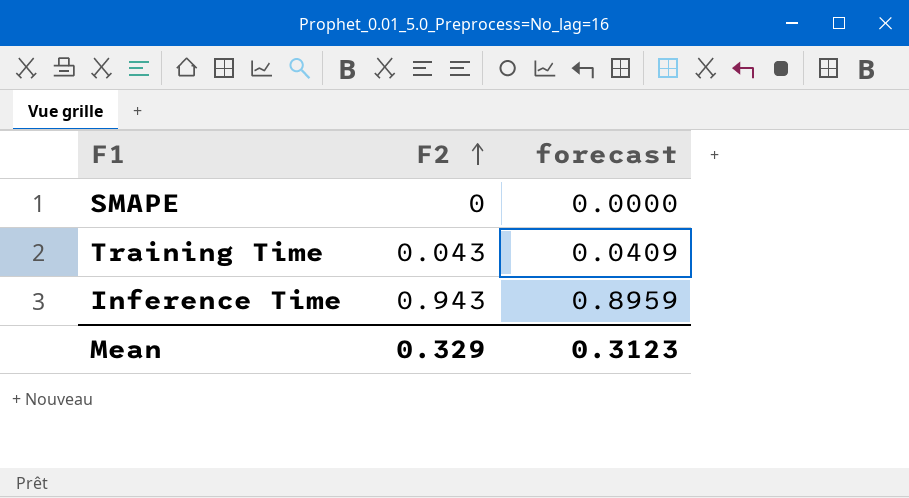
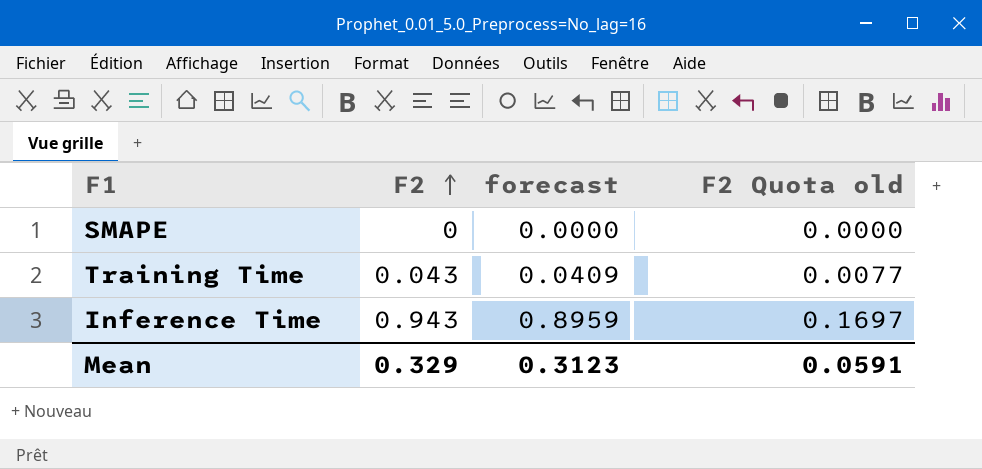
column F2 Quota old | formula: none -> [F2] * 0.18

